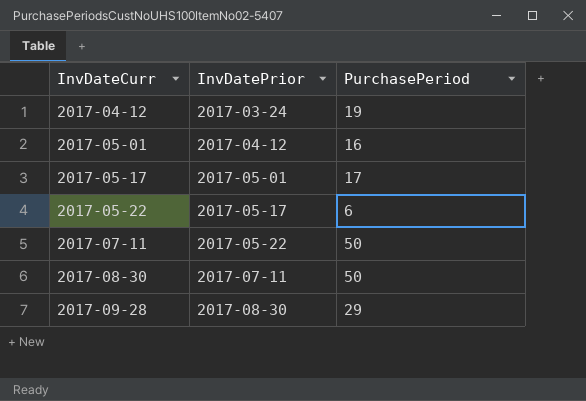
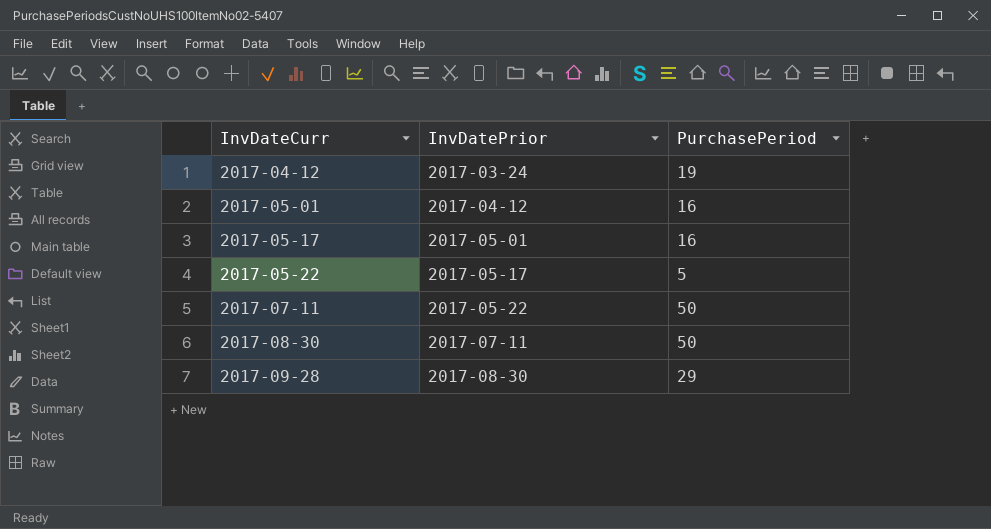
2017-05-17 | PurchasePeriod: 17 -> 16
2017-05-22 | PurchasePeriod: 6 -> 5

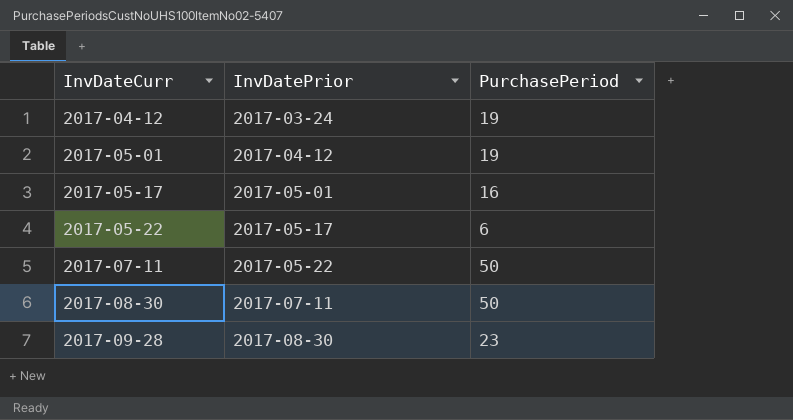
2017-05-01 | PurchasePeriod: 16 -> 19
2017-05-22 | PurchasePeriod: 5 -> 6
2017-09-28 | PurchasePeriod: 29 -> 23

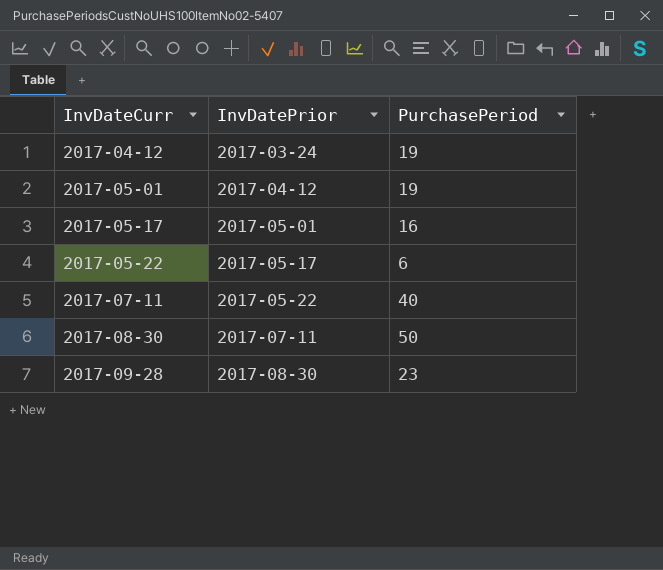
2017-07-11 | PurchasePeriod: 50 -> 40

